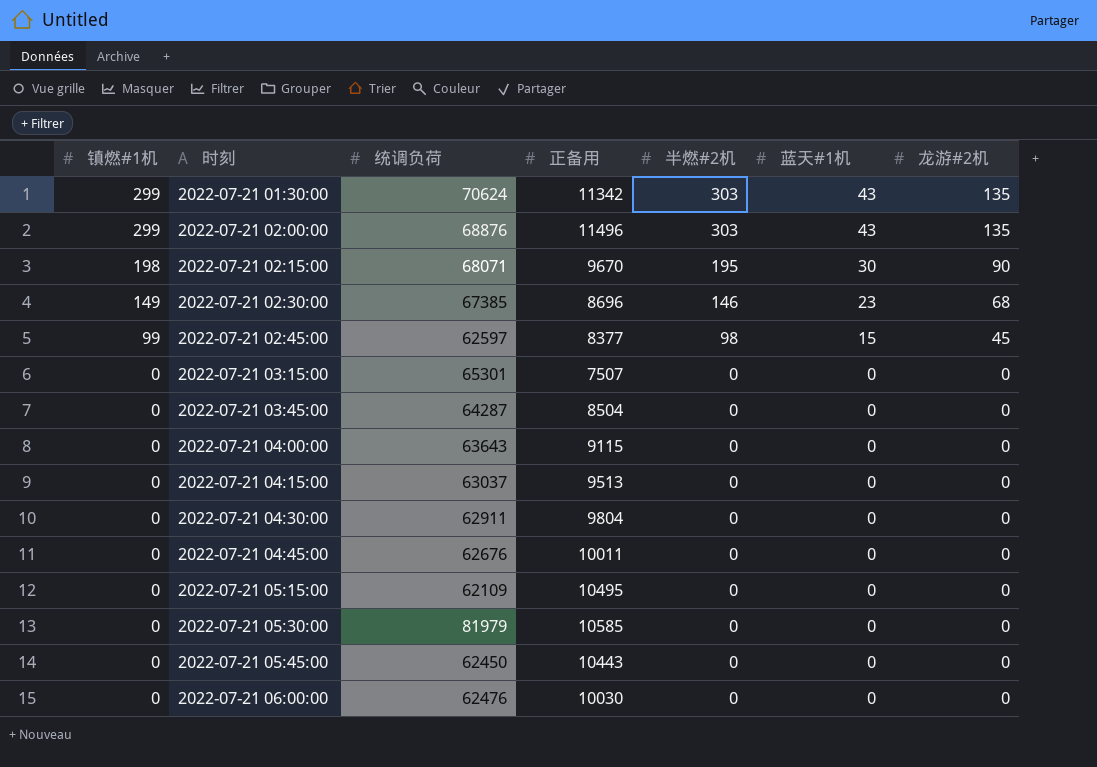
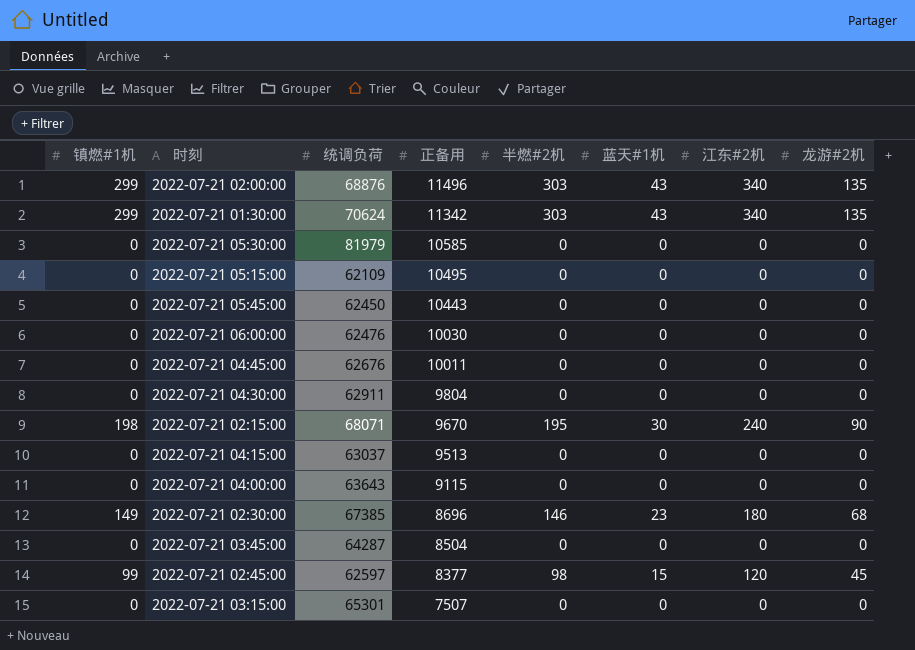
row order: 镇燃#1机 descending -> 正备用 descending
column 江东#2机 | position: none -> 7

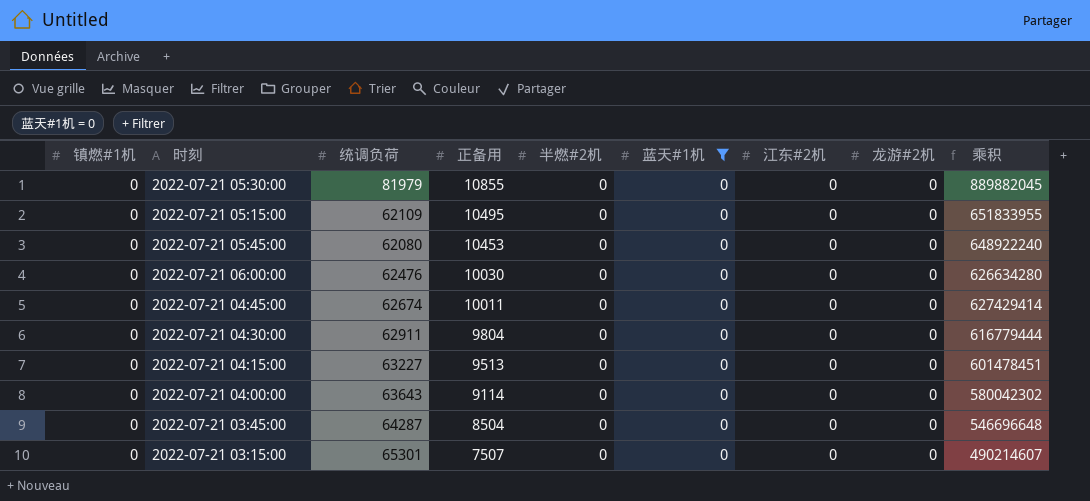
filter: none -> 蓝天#1机 = 0
column 乘积 | formula: none -> [统调负荷] * [正备用]
2022-07-21 05:30:00 | 正备用: 10585 -> 10855
2022-07-21 05:45:00 | 统调负荷: 62450 -> 62080
2022-07-21 05:45:00 | 正备用: 10443 -> 10453
2022-07-21 04:45:00 | 统调负荷: 62676 -> 62674
2022-07-21 04:15:00 | 统调负荷: 63037 -> 63227
2022-07-21 04:00:00 | 正备用: 9115 -> 9114

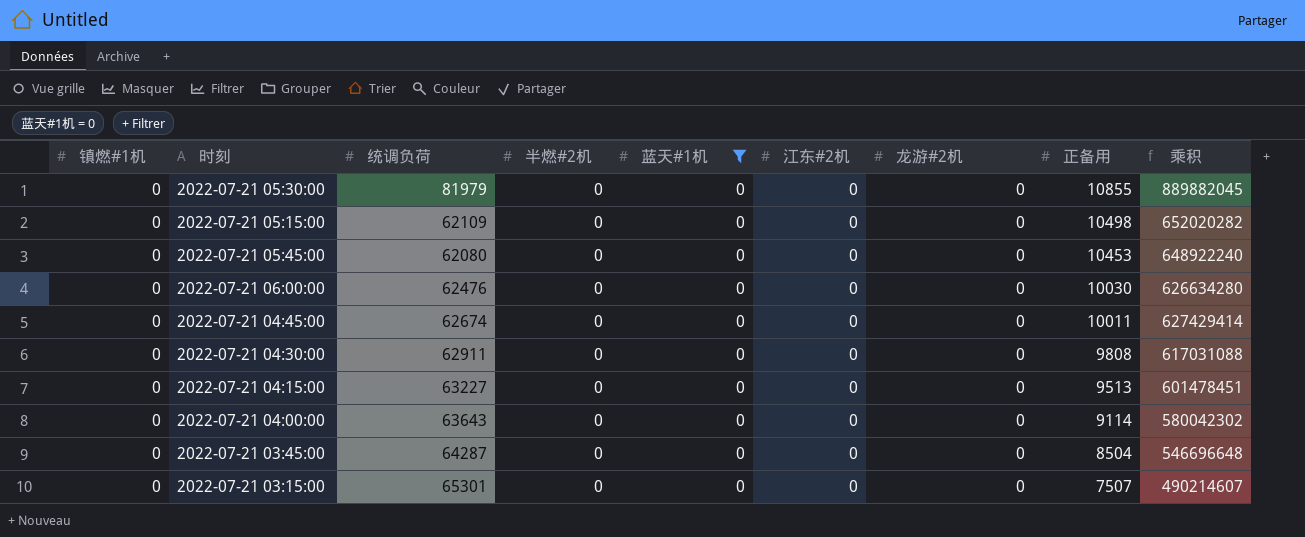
column 正备用 | position: 4 -> 8
2022-07-21 05:15:00 | 正备用: 10495 -> 10498
2022-07-21 05:15:00 | 乘积: 651833955 -> 652020282
2022-07-21 04:30:00 | 正备用: 9804 -> 9808
2022-07-21 04:30:00 | 乘积: 616779444 -> 617031088

